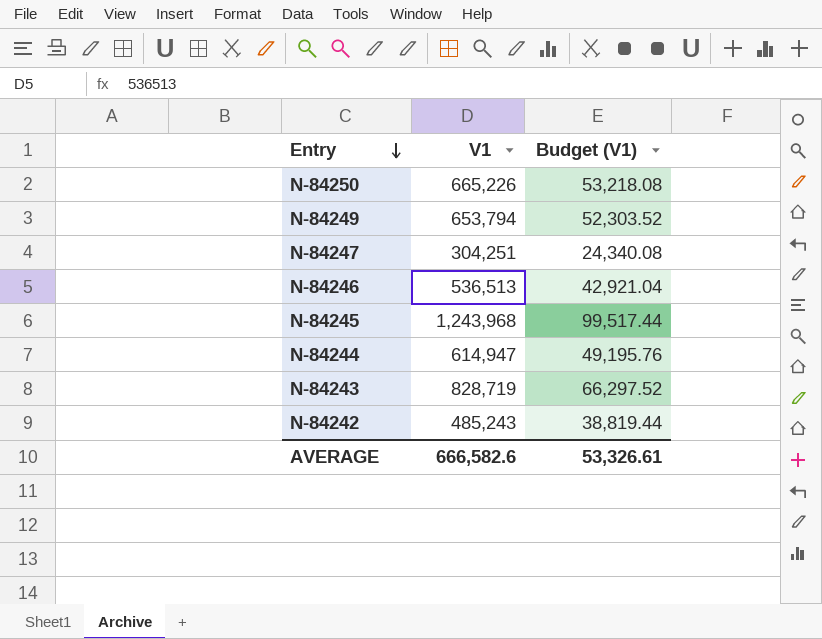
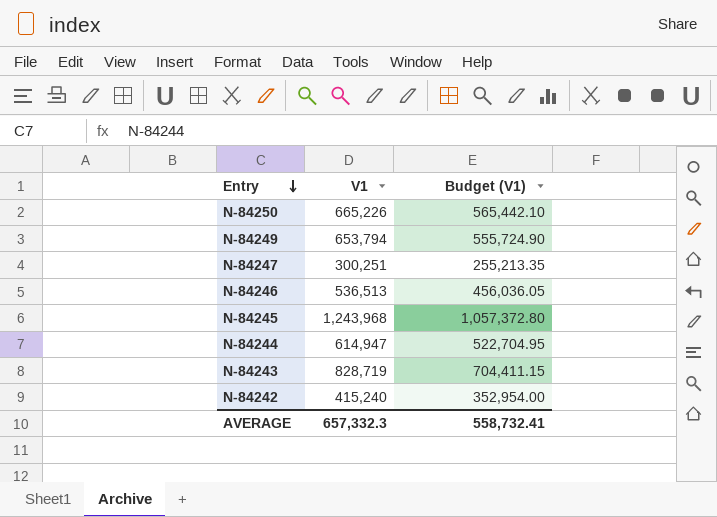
column Budget (V1) | formula: [V1] * 0.08 -> [V1] * 0.85
N-84247 | V1: 304,251 -> 300,251
N-84242 | V1: 485,243 -> 415,240
AVERAGE | V1: 666,582.6 -> 657,332.3
AVERAGE | Budget (V1): 53,326.61 -> 558,732.41

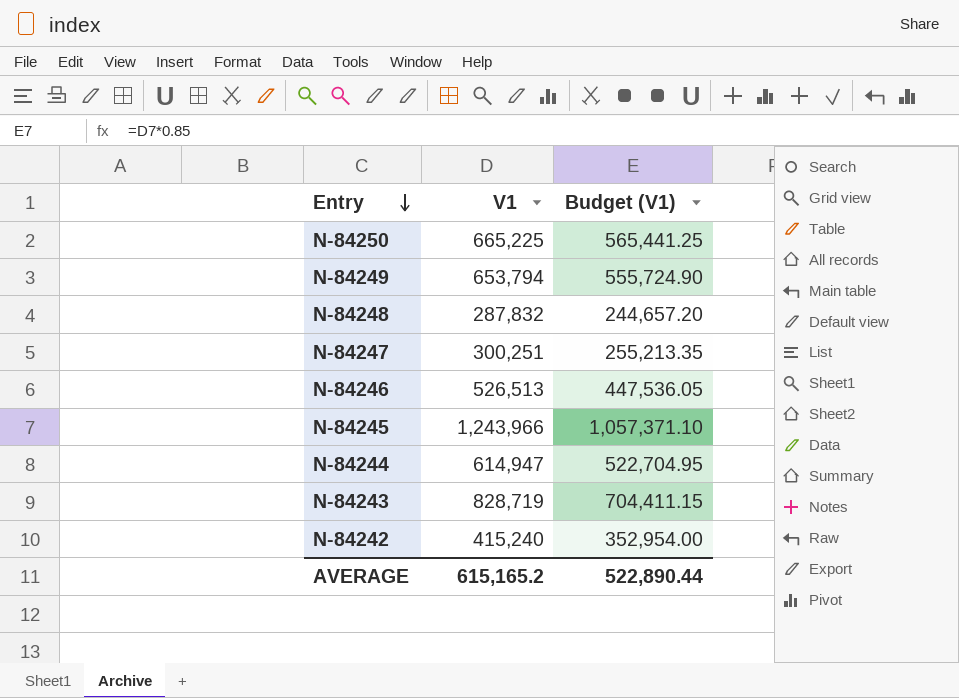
N-84250 | V1: 665,226 -> 665,225
N-84250 | Budget (V1): 565,442.10 -> 565,441.25
row N-84248: none -> 287,832 | 244,657.20
N-84246 | V1: 536,513 -> 526,513
N-84246 | Budget (V1): 456,036.05 -> 447,536.05
N-84245 | V1: 1,243,968 -> 1,243,966
N-84245 | Budget (V1): 1,057,372.80 -> 1,057,371.10
AVERAGE | V1: 657,332.3 -> 615,165.2
AVERAGE | Budget (V1): 558,732.41 -> 522,890.44

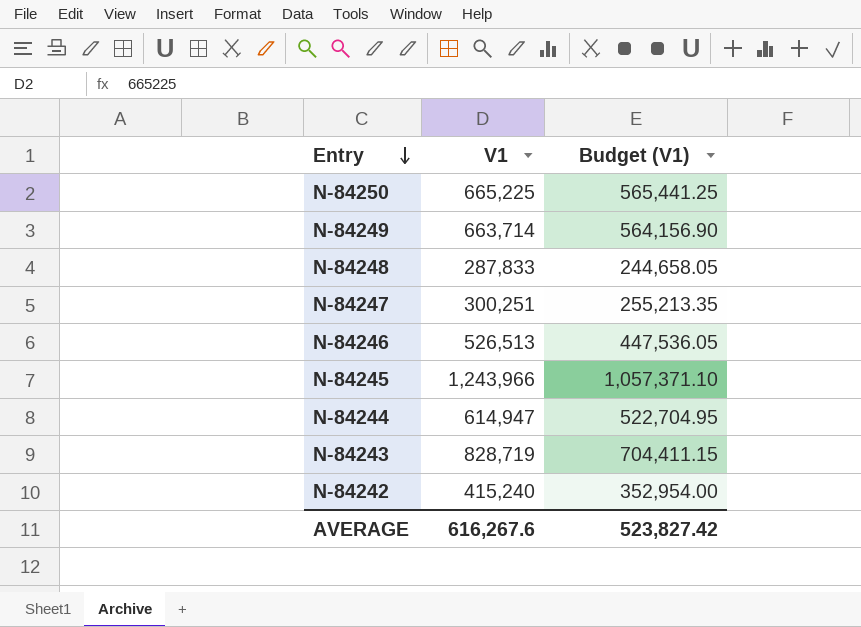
N-84249 | V1: 653,794 -> 663,714
N-84249 | Budget (V1): 555,724.90 -> 564,156.90
N-84248 | V1: 287,832 -> 287,833
N-84248 | Budget (V1): 244,657.20 -> 244,658.05
AVERAGE | V1: 615,165.2 -> 616,267.6
AVERAGE | Budget (V1): 522,890.44 -> 523,827.42

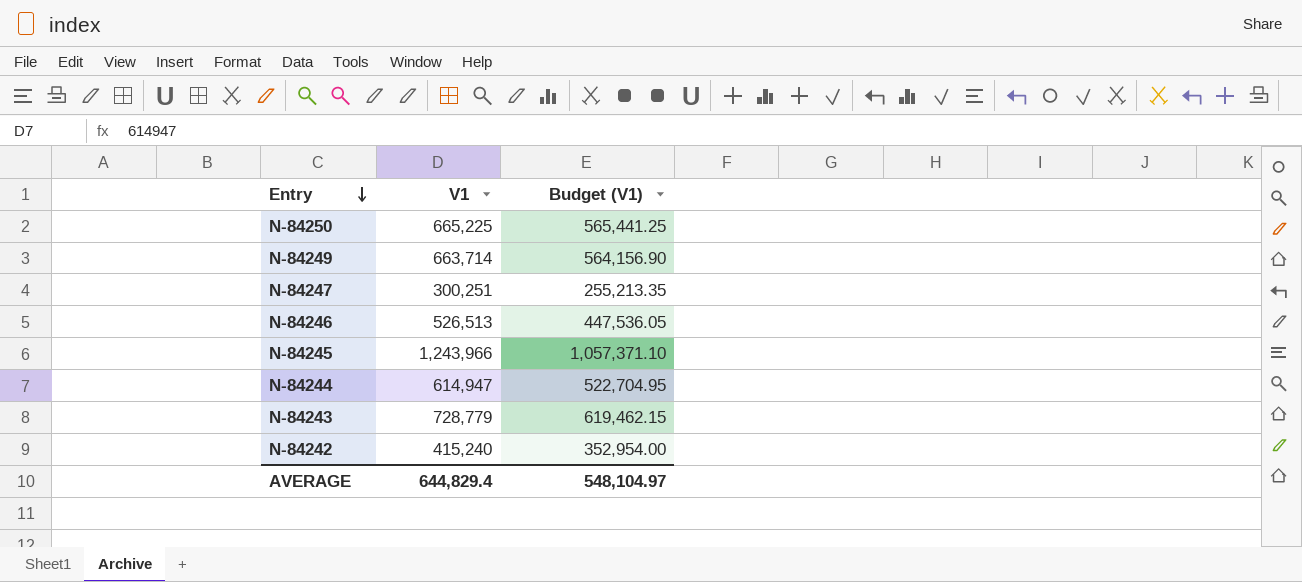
row N-84248: 287,833 | 244,658.05 -> none
N-84243 | V1: 828,719 -> 728,779
N-84243 | Budget (V1): 704,411.15 -> 619,462.15
AVERAGE | V1: 616,267.6 -> 644,829.4
AVERAGE | Budget (V1): 523,827.42 -> 548,104.97

